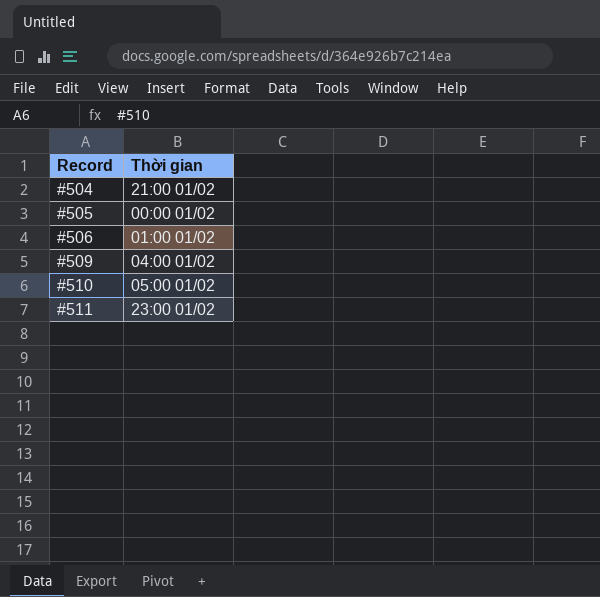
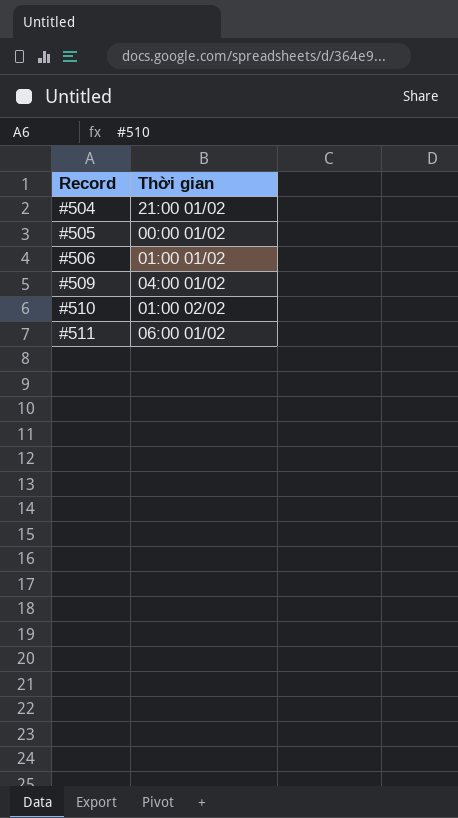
#510 | Thời gian: 05:00 01/02 -> 01:00 02/02
#511 | Thời gian: 23:00 01/02 -> 06:00 01/02

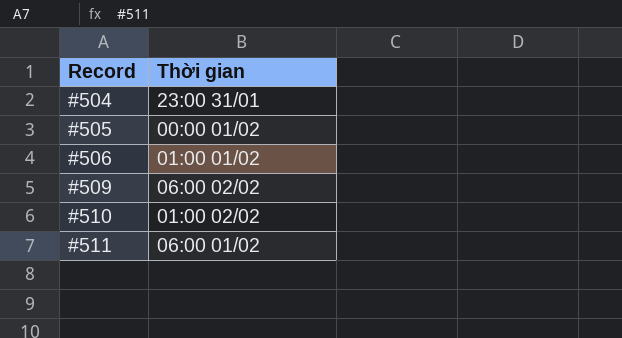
#504 | Thời gian: 21:00 01/02 -> 23:00 31/01
#509 | Thời gian: 04:00 01/02 -> 06:00 02/02

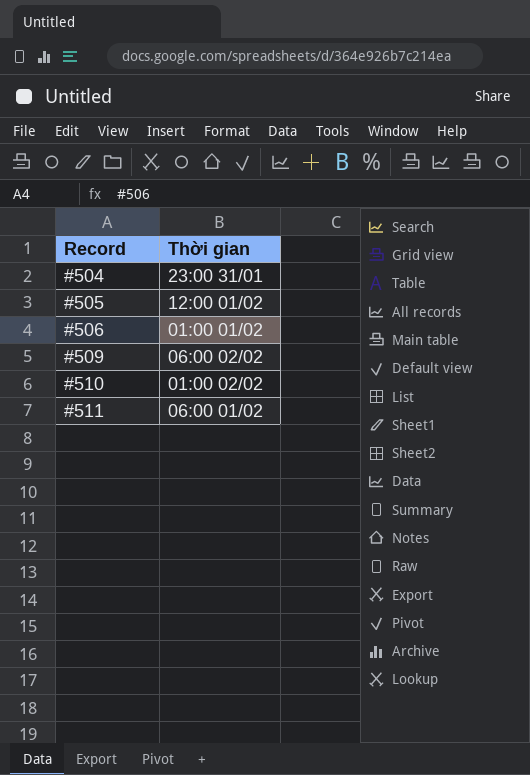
#505 | Thời gian: 00:00 01/02 -> 12:00 01/02

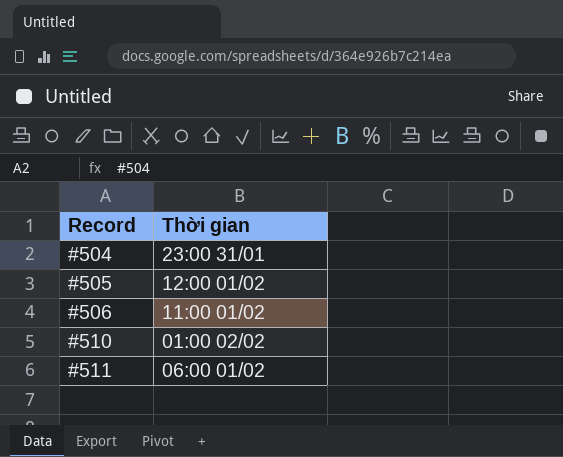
row #509: 06:00 02/02 -> none
#506 | Thời gian: 01:00 01/02 -> 11:00 01/02

